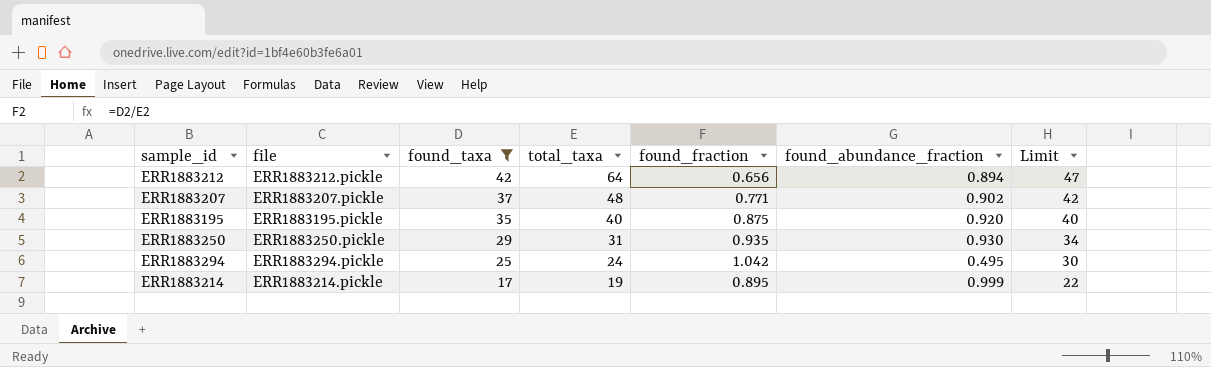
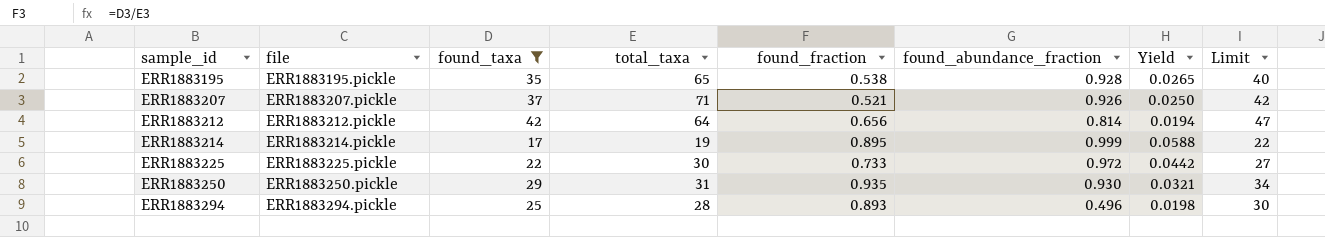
row order: found_taxa descending -> sample_id ascending
column Yield | formula: none -> [found_abundance_fraction] / [found_taxa]
ERR1883195 | total_taxa: 40 -> 65
ERR1883195 | found_fraction: 0.875 -> 0.538
ERR1883195 | found_abundance_fraction: 0.920 -> 0.928
ERR1883207 | total_taxa: 48 -> 71
ERR1883207 | found_fraction: 0.771 -> 0.521
ERR1883207 | found_abundance_fraction: 0.902 -> 0.926
ERR1883212 | found_abundance_fraction: 0.894 -> 0.814
row ERR1883225: none -> ERR1883225.pickle | 22 | 30 | 0.733 | 0.972 | 0.0442 | 27
ERR1883294 | total_taxa: 24 -> 28
ERR1883294 | found_fraction: 1.042 -> 0.893
ERR1883294 | found_abundance_fraction: 0.495 -> 0.496

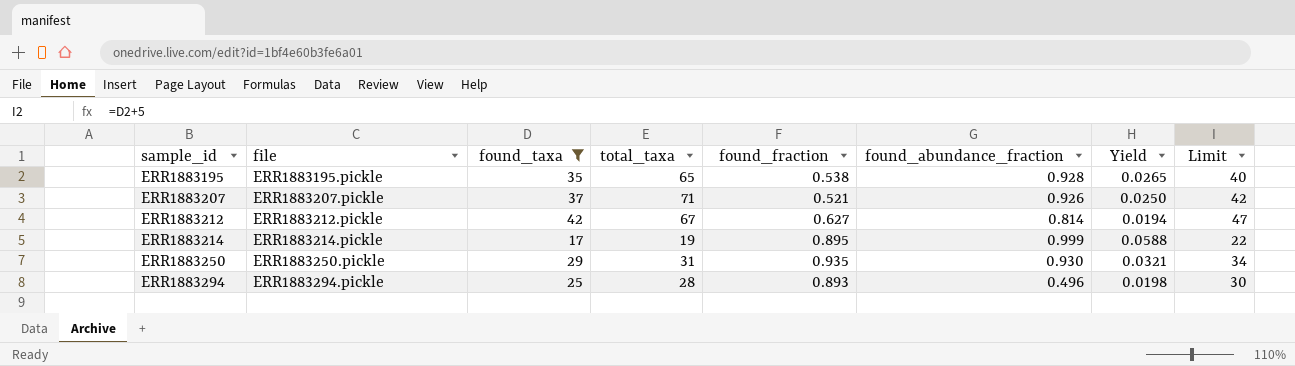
row ERR1883225: ERR1883225.pickle | 22 | 30 | 0.733 | 0.972 | 0.0442 | 27 -> none
ERR1883212 | total_taxa: 64 -> 67
ERR1883212 | found_fraction: 0.656 -> 0.627

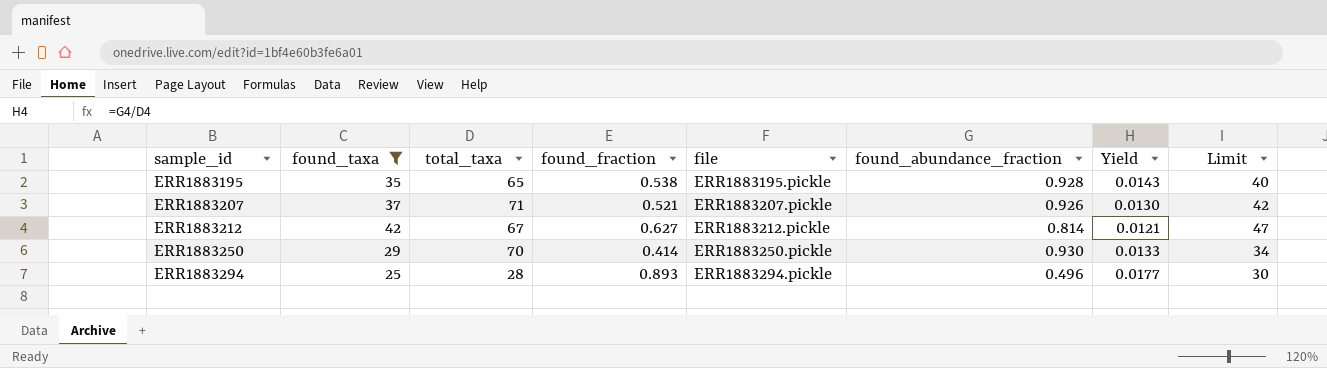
column file | position: 2 -> 5
column Yield | formula: [found_abundance_fraction] / [found_taxa] -> [found_abundance_fraction] / [total_taxa]
row ERR1883214: ERR1883214.pickle | 17 | 19 | 0.895 | 0.999 | 0.0588 | 22 -> none
ERR1883250 | total_taxa: 31 -> 70
ERR1883250 | found_fraction: 0.935 -> 0.414

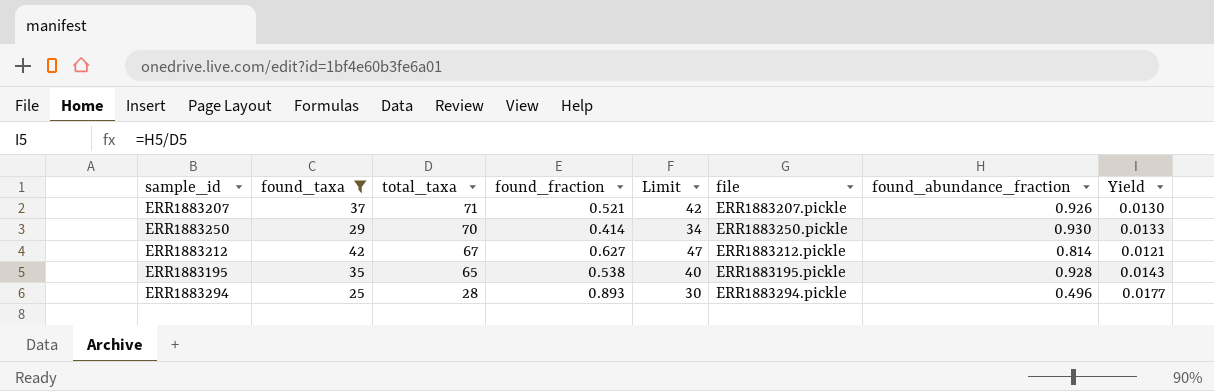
row order: sample_id ascending -> total_taxa descending
column Limit | position: 8 -> 5

